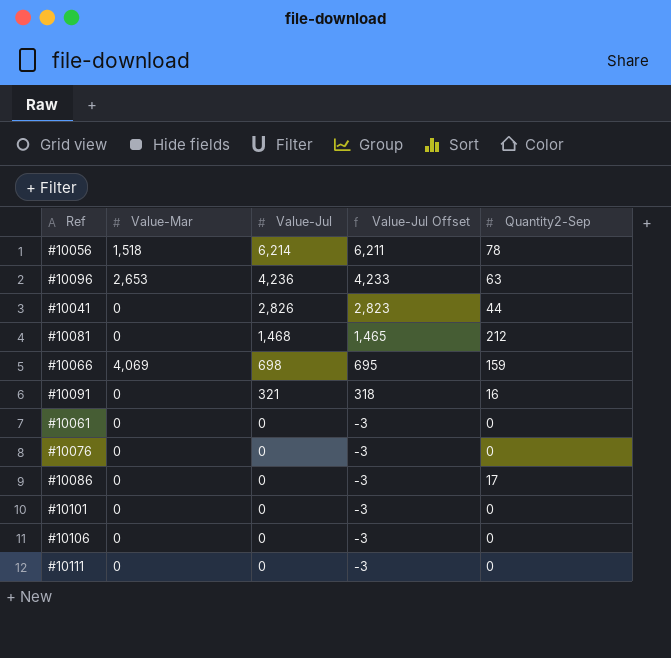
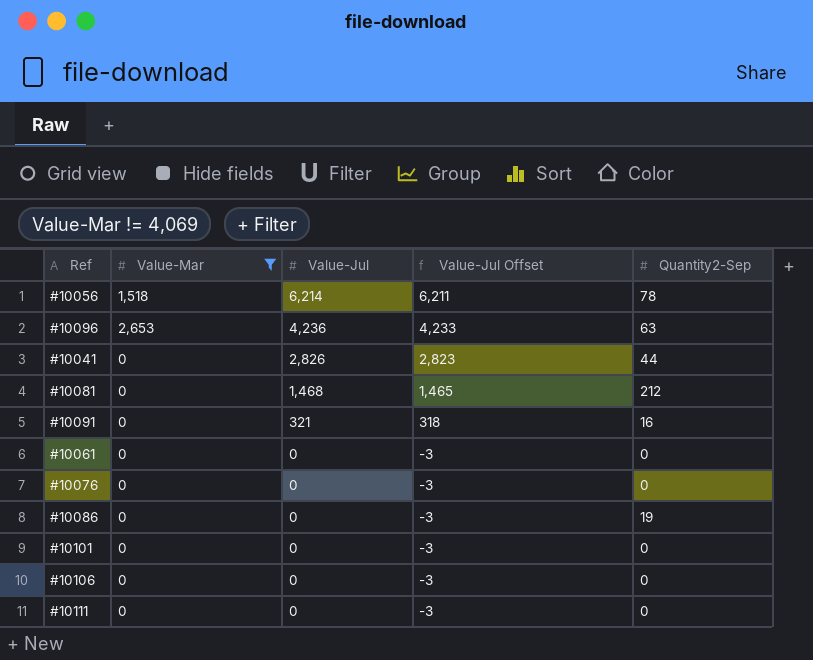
filter: none -> Value-Mar != 4,069
#10086 | Quantity2-Sep: 17 -> 19

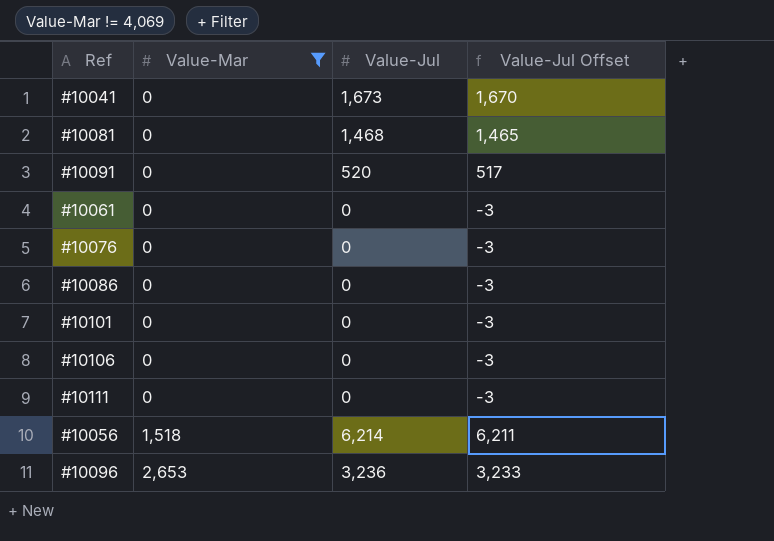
row order: Value-Jul descending -> Value-Mar ascending
column Quantity2-Sep | position: 5 -> none
#10041 | Value-Jul: 2,826 -> 1,673
#10041 | Value-Jul Offset: 2,823 -> 1,670
#10091 | Value-Jul: 321 -> 520
#10091 | Value-Jul Offset: 318 -> 517
#10096 | Value-Jul: 4,236 -> 3,236
#10096 | Value-Jul Offset: 4,233 -> 3,233

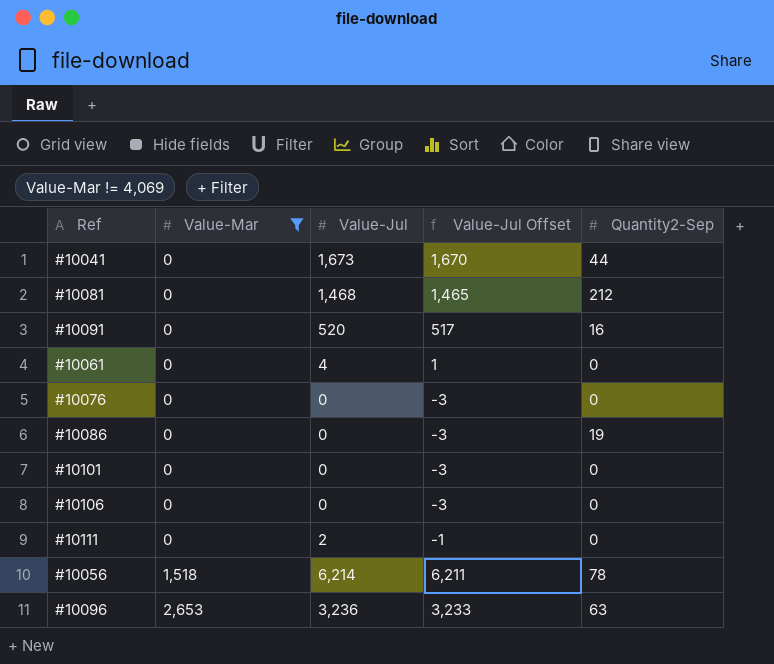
column Quantity2-Sep | position: none -> 5
#10061 | Value-Jul: 0 -> 4
#10061 | Value-Jul Offset: -3 -> 1
#10111 | Value-Jul: 0 -> 2
#10111 | Value-Jul Offset: -3 -> -1

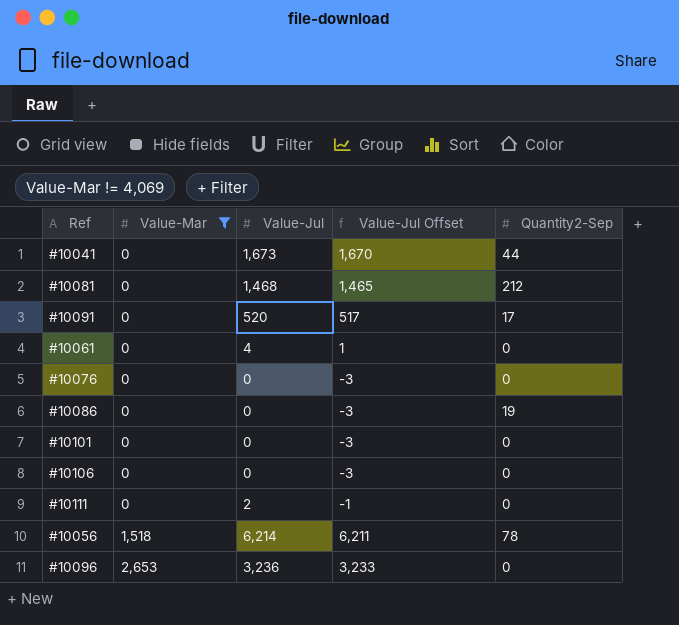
#10091 | Quantity2-Sep: 16 -> 17
#10096 | Quantity2-Sep: 63 -> 0

